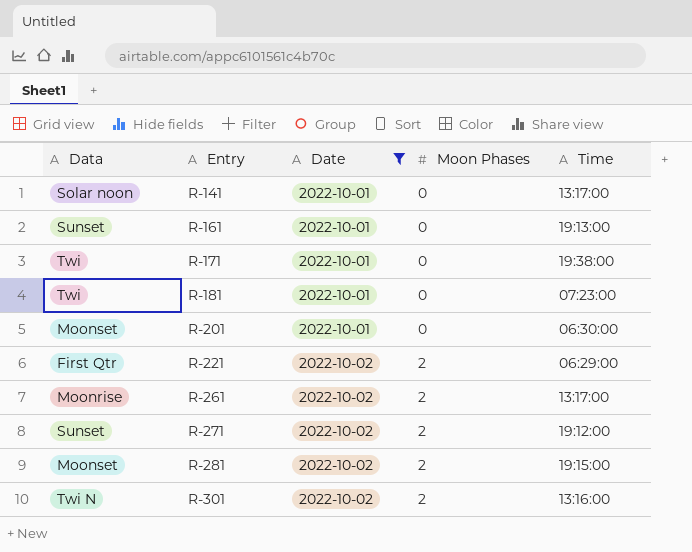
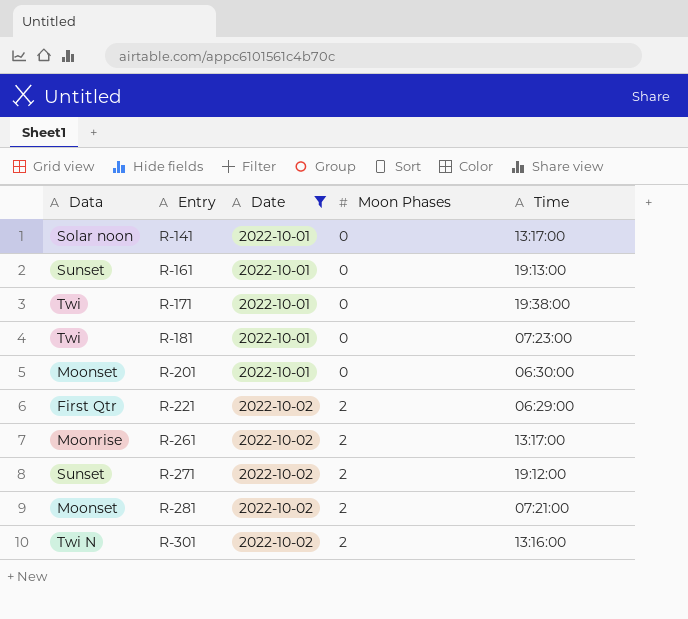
R-281 | Time: 19:15:00 -> 07:21:00

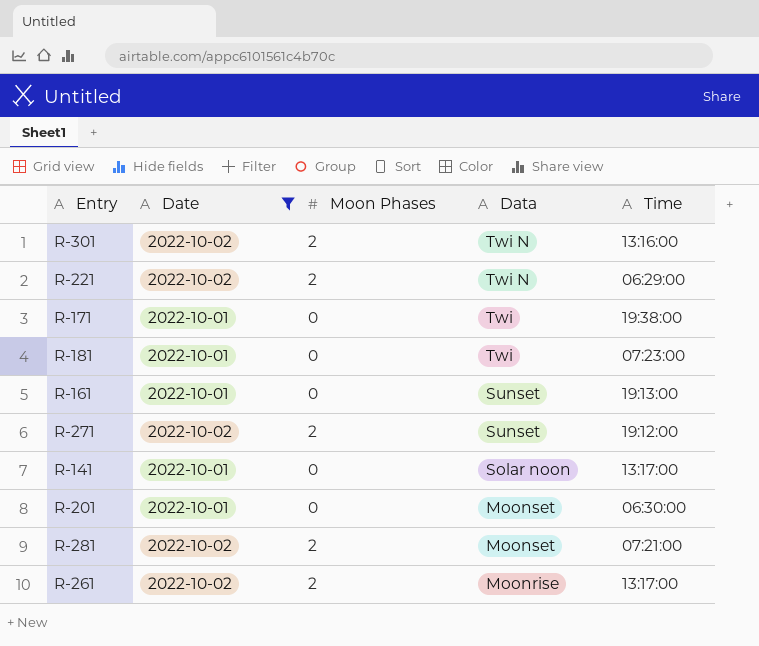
row order: Entry ascending -> Data descending
column Data | position: 1 -> 4
R-221 | Data: First Qtr -> Twi N

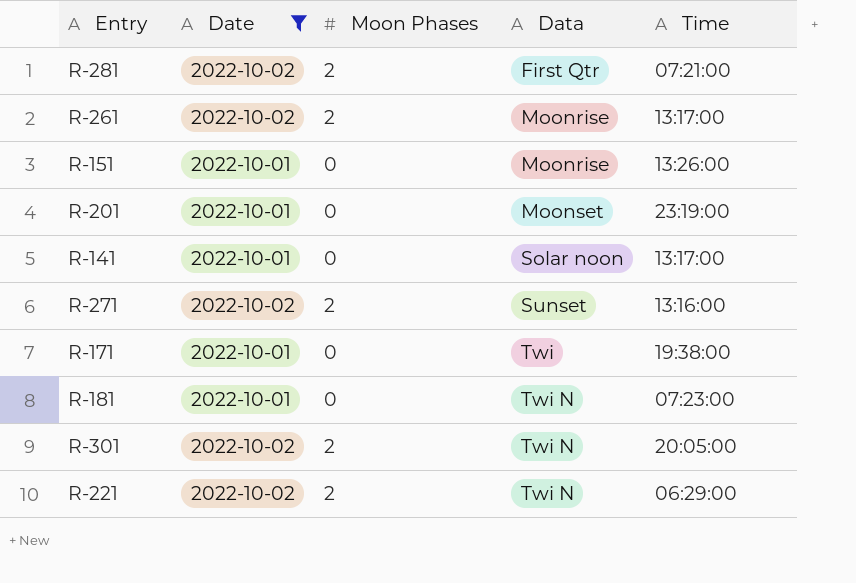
row order: Data descending -> Data ascending
row R-161: 2022-10-01 | 0 | Sunset | 19:13:00 -> none
R-281 | Data: Moonset -> First Qtr
row R-151: none -> 2022-10-01 | 0 | Moonrise | 13:26:00
R-201 | Time: 06:30:00 -> 23:19:00
R-271 | Time: 19:12:00 -> 13:16:00
R-181 | Data: Twi -> Twi N
R-301 | Time: 13:16:00 -> 20:05:00

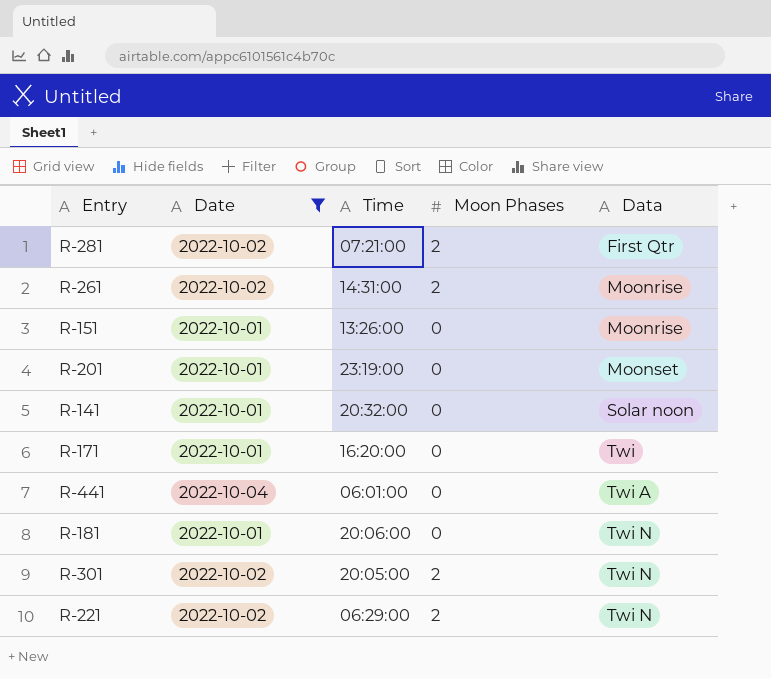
column Time | position: 5 -> 3
row R-271: 2022-10-02 | 2 | Sunset | 13:16:00 -> none
R-261 | Time: 13:17:00 -> 14:31:00
R-141 | Time: 13:17:00 -> 20:32:00
R-171 | Time: 19:38:00 -> 16:20:00
row R-441: none -> 2022-10-04 | 06:01:00 | 0 | Twi A
R-181 | Time: 07:23:00 -> 20:06:00

